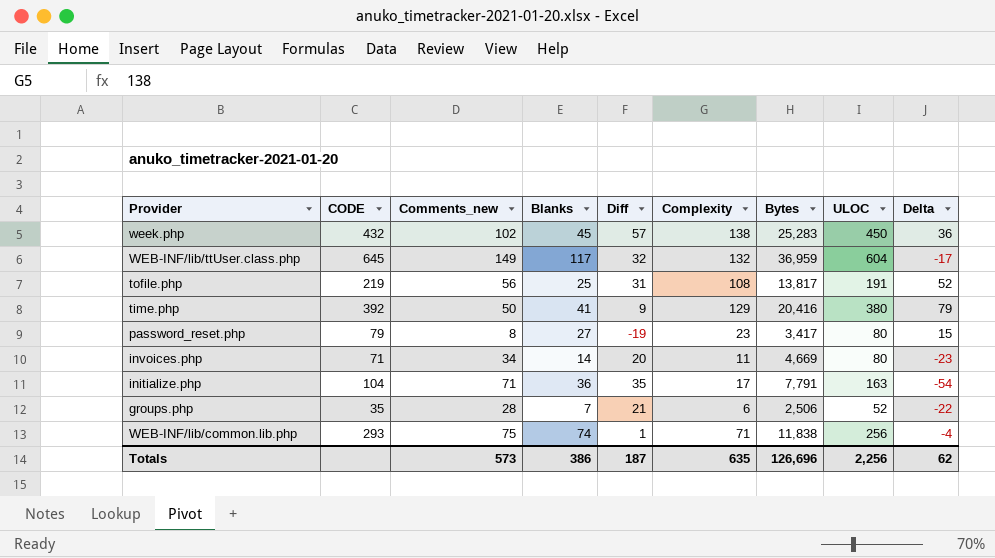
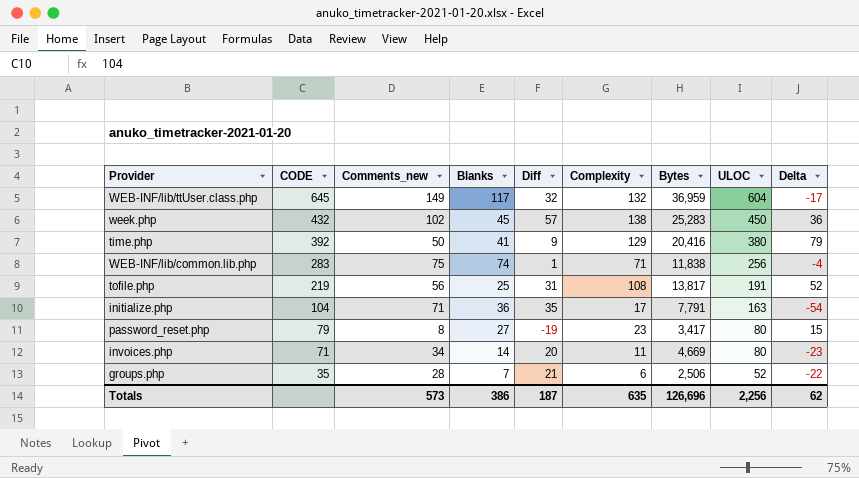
row order: none -> CODE descending
WEB-INF/lib/common.lib.php | CODE: 293 -> 283

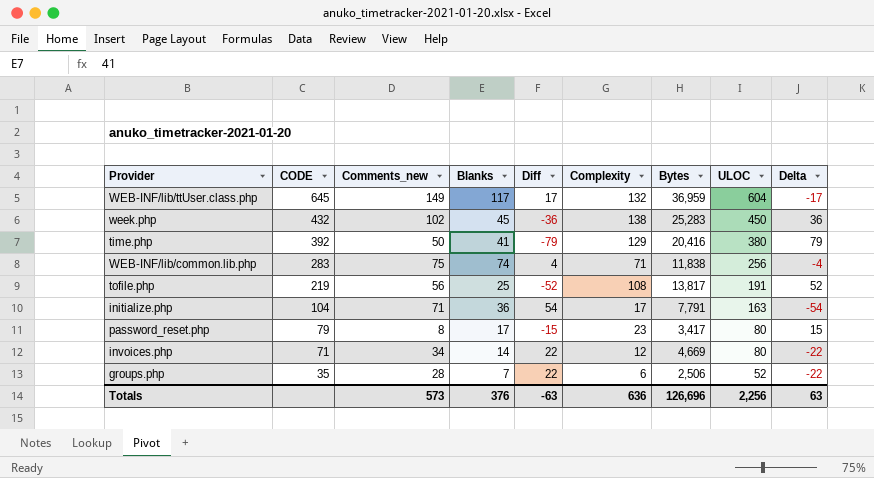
column Diff | formula: [Comments_new] - [Blanks] -> [Comments_new] - [Complexity]
password_reset.php | Blanks: 27 -> 17
invoices.php | Complexity: 11 -> 12
invoices.php | Delta: -23 -> -22
Totals | Blanks: 386 -> 376
Totals | Diff: 187 -> -63
Totals | Complexity: 635 -> 636
Totals | Delta: 62 -> 63

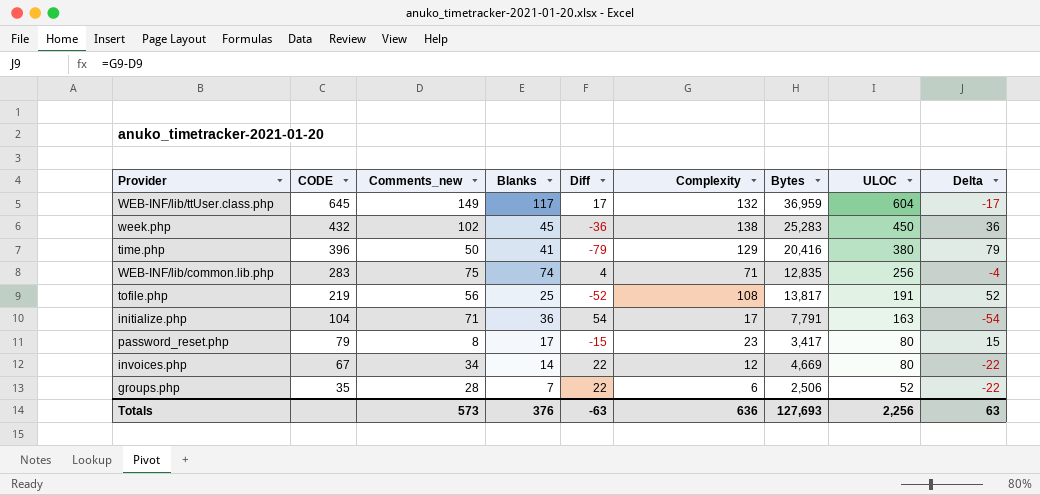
time.php | CODE: 392 -> 396
WEB-INF/lib/common.lib.php | Bytes: 11,838 -> 12,835
invoices.php | CODE: 71 -> 67
Totals | Bytes: 126,696 -> 127,693

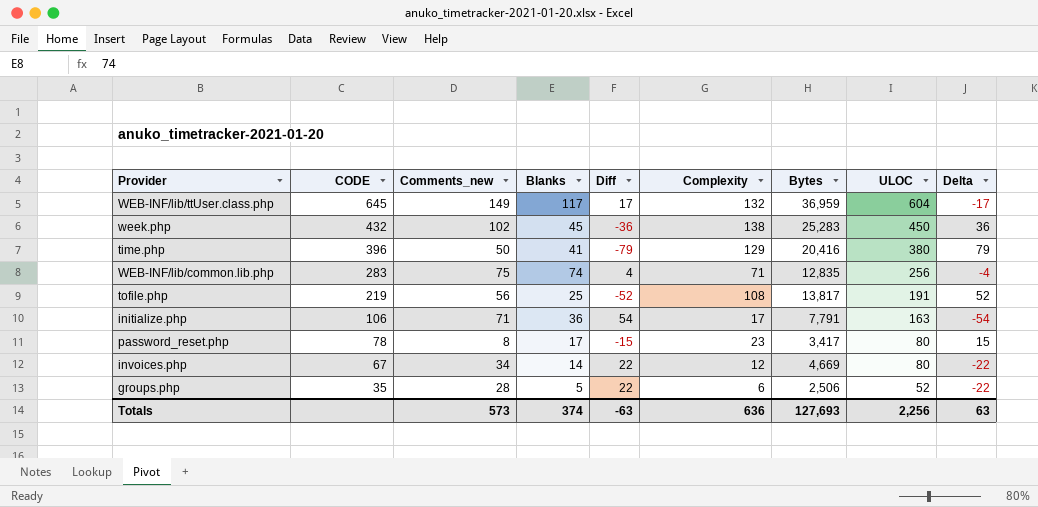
initialize.php | CODE: 104 -> 106
password_reset.php | CODE: 79 -> 78
groups.php | Blanks: 7 -> 5
Totals | Blanks: 376 -> 374

